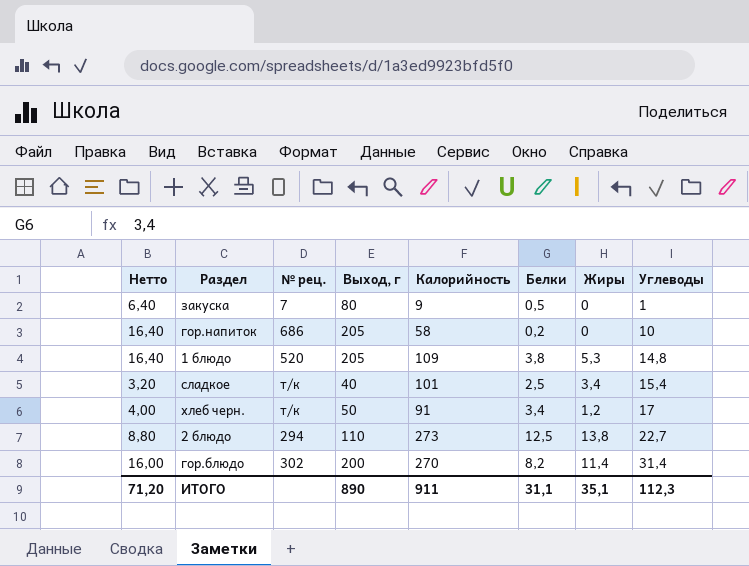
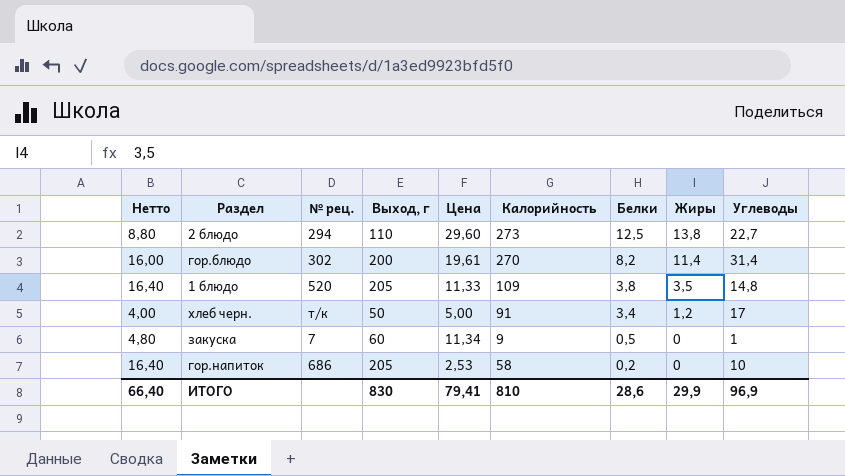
row order: Углеводы ascending -> Белки descending
column Цена | position: none -> 5
row сладкое: 3,20 | т/к | 40 | 101 | 2,5 | 3,4 | 15,4 -> none
1 блюдо | Жиры: 5,3 -> 3,5
закуска | Нетто: 6,40 -> 4,80
закуска | Выход, г: 80 -> 60
ИТОГО | Нетто: 71,20 -> 66,40
ИТОГО | Выход, г: 890 -> 830
ИТОГО | Калорийность: 911 -> 810
ИТОГО | Белки: 31,1 -> 28,6
ИТОГО | Жиры: 35,1 -> 29,9
ИТОГО | Углеводы: 112,3 -> 96,9

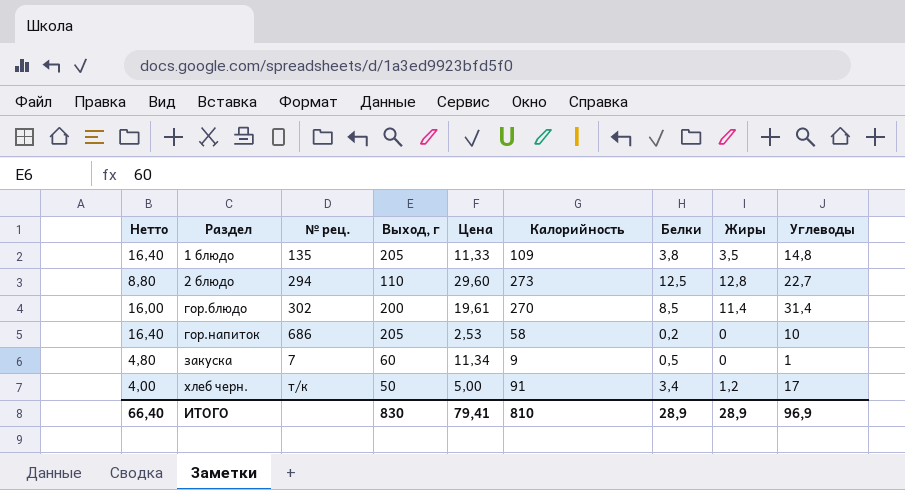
row order: Белки descending -> Раздел ascending
1 блюдо | № рец.: 520 -> 135
2 блюдо | Жиры: 13,8 -> 12,8
гор.блюдо | Белки: 8,2 -> 8,5
ИТОГО | Белки: 28,6 -> 28,9
ИТОГО | Жиры: 29,9 -> 28,9

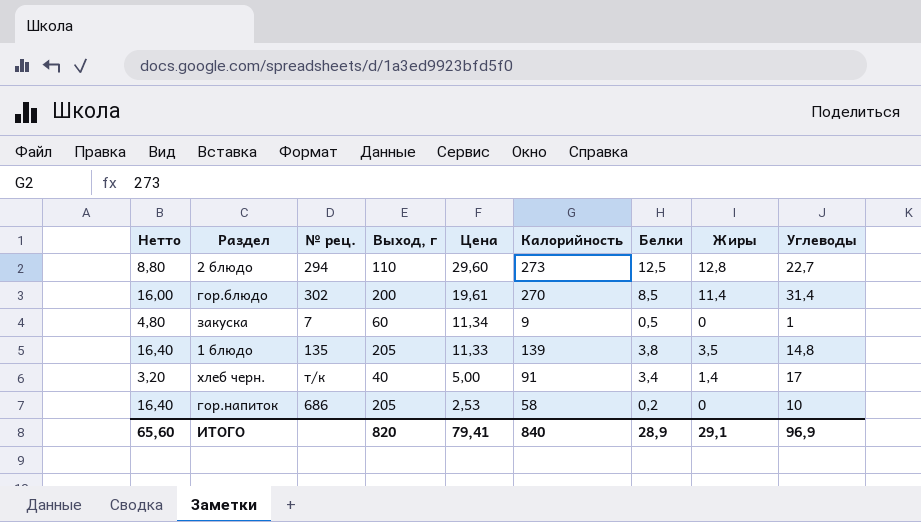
row order: Раздел ascending -> Цена descending
1 блюдо | Калорийность: 109 -> 139
хлеб черн. | Нетто: 4,00 -> 3,20
хлеб черн. | Выход, г: 50 -> 40
хлеб черн. | Жиры: 1,2 -> 1,4
ИТОГО | Нетто: 66,40 -> 65,60
ИТОГО | Выход, г: 830 -> 820
ИТОГО | Калорийность: 810 -> 840
ИТОГО | Жиры: 28,9 -> 29,1

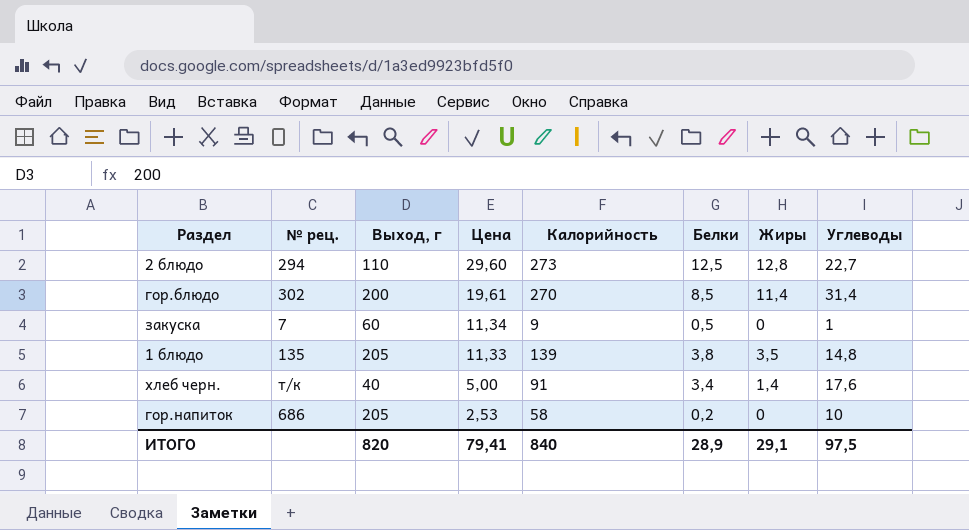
column Нетто | formula: [Выход, г] * 0,08 -> none
хлеб черн. | Углеводы: 17 -> 17,6
ИТОГО | Углеводы: 96,9 -> 97,5

